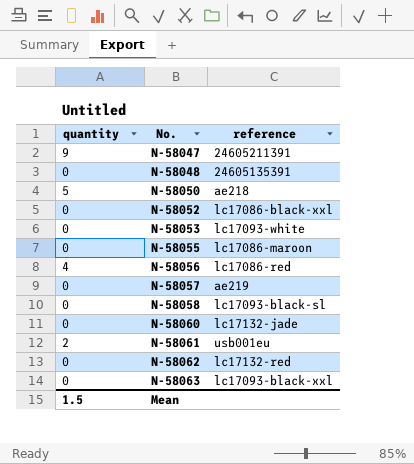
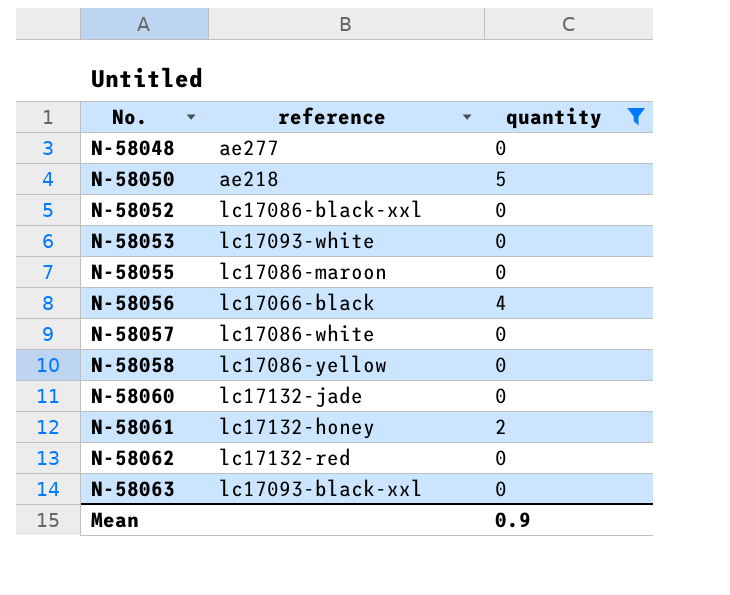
filter: none -> quantity != 9
column quantity | position: 1 -> 3
N-58048 | reference: 24605135391 -> ae277
N-58056 | reference: lc17086-red -> lc17066-black
N-58057 | reference: ae219 -> lc17086-white
N-58058 | reference: lc17093-black-sl -> lc17086-yellow
N-58061 | reference: usb001eu -> lc17132-honey
Mean | quantity: 1.5 -> 0.9

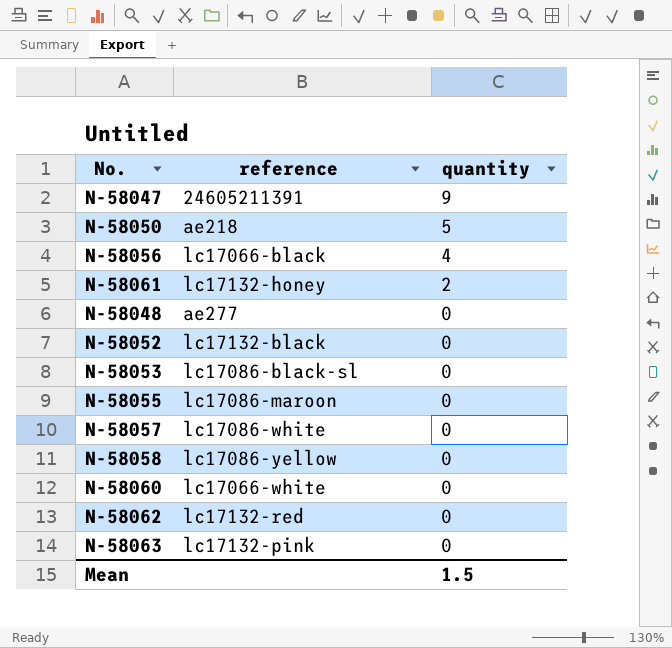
filter: quantity != 9 -> none
row order: No. ascending -> quantity descending
N-58052 | reference: lc17086-black-xxl -> lc17132-black
N-58053 | reference: lc17093-white -> lc17086-black-sl
N-58060 | reference: lc17132-jade -> lc17066-white
N-58063 | reference: lc17093-black-xxl -> lc17132-pink
Mean | quantity: 0.9 -> 1.5

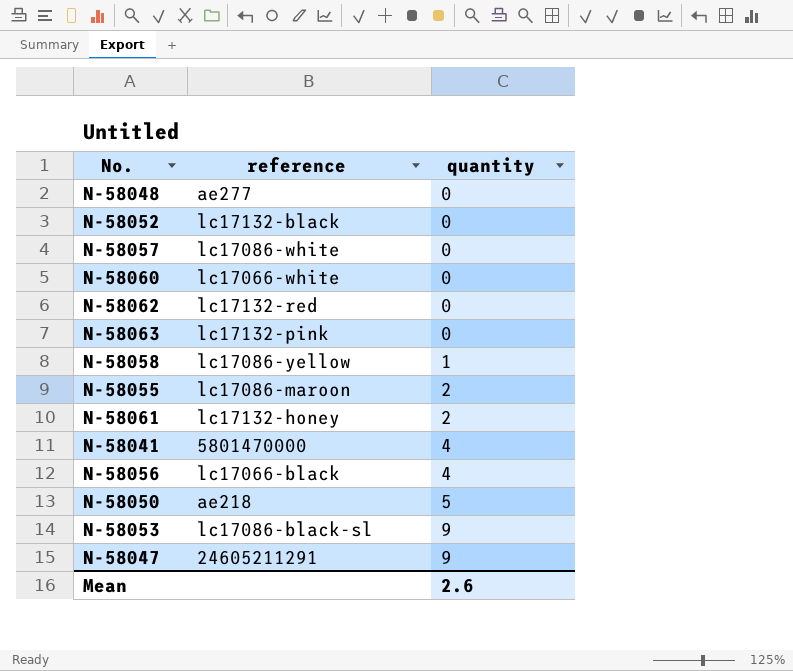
row order: quantity descending -> quantity ascending
N-58058 | quantity: 0 -> 1
N-58055 | quantity: 0 -> 2
row N-58041: none -> 5801470000 | 4
N-58053 | quantity: 0 -> 9
N-58047 | reference: 24605211391 -> 24605211291
Mean | quantity: 1.5 -> 2.6

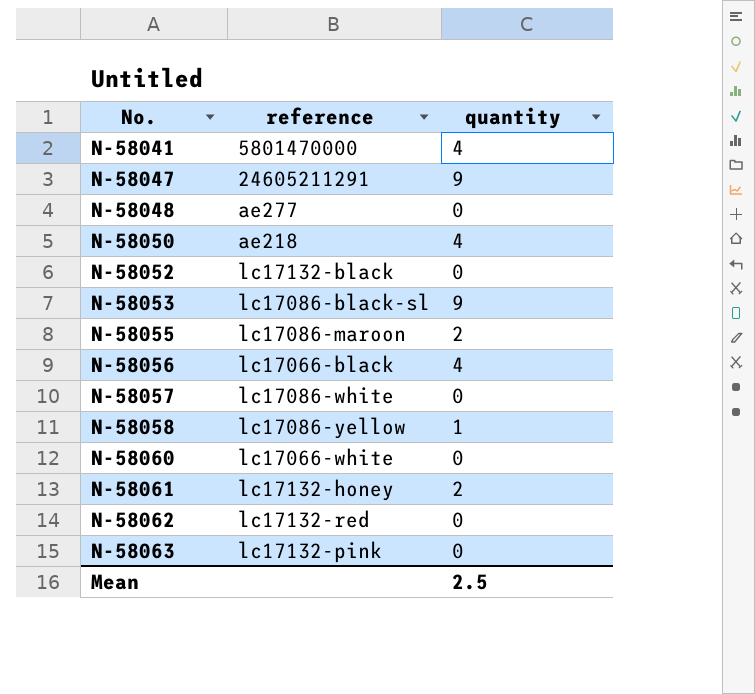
row order: quantity ascending -> No. ascending
N-58050 | quantity: 5 -> 4
Mean | quantity: 2.6 -> 2.5

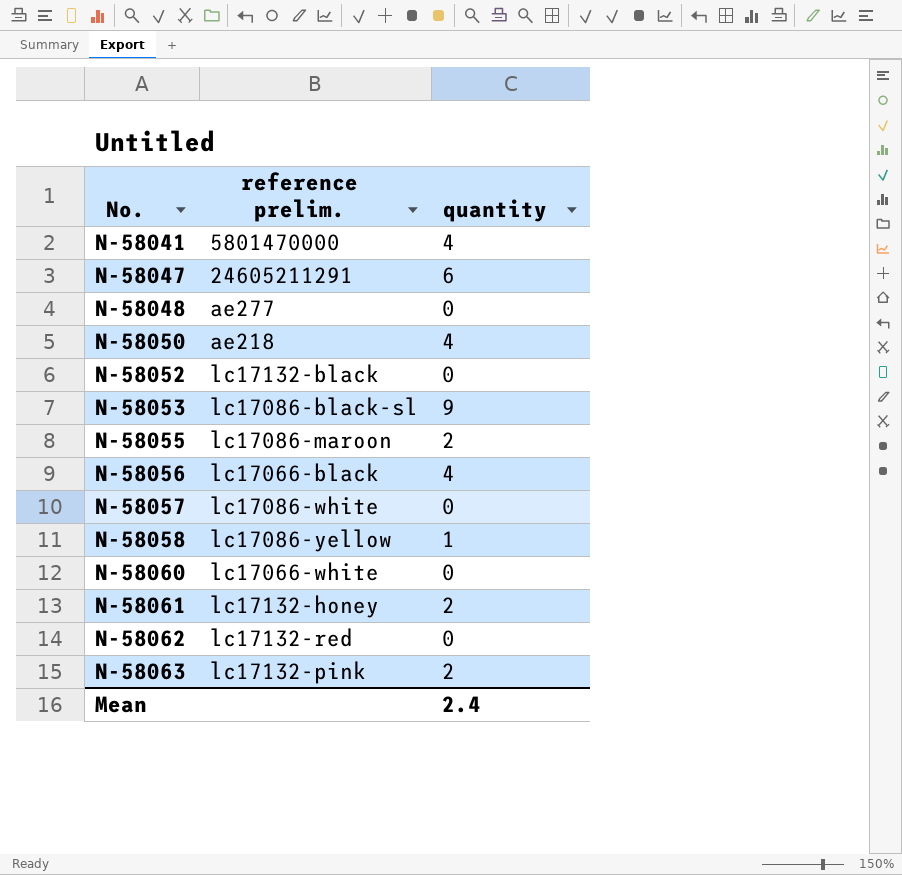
column name: reference -> reference prelim.
N-58047 | quantity: 9 -> 6
N-58063 | quantity: 0 -> 2
Mean | quantity: 2.5 -> 2.4

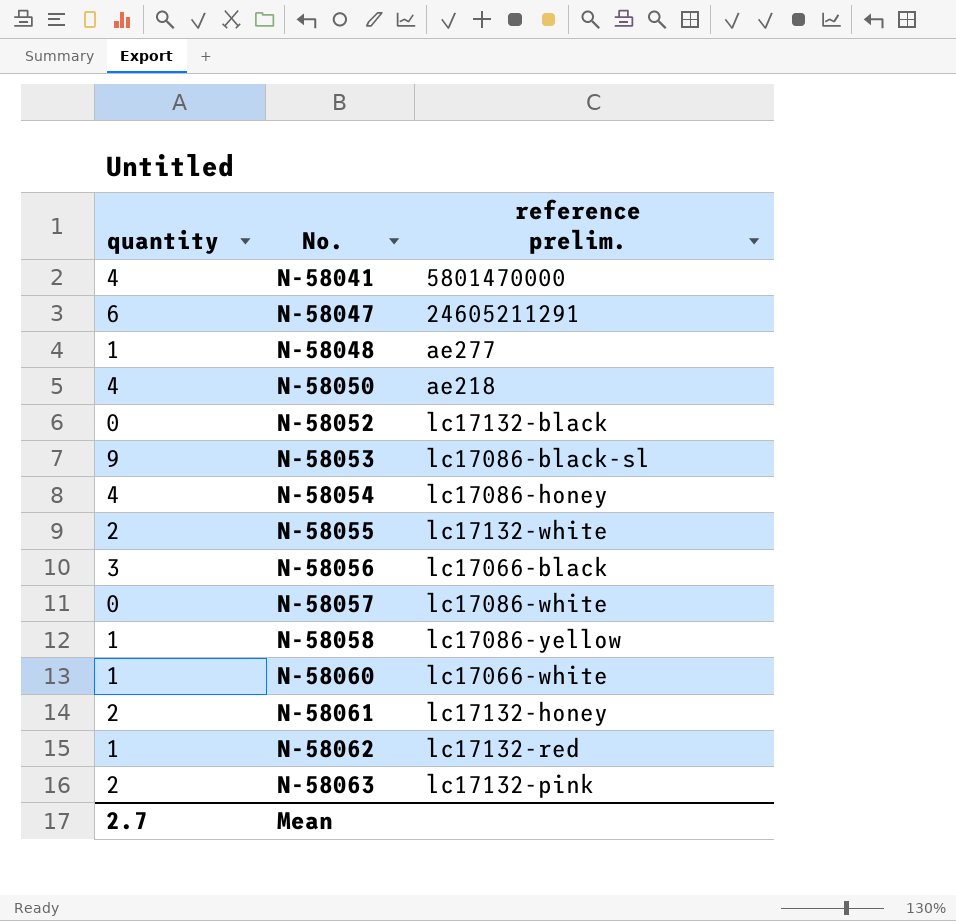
column quantity | position: 3 -> 1
N-58048 | quantity: 0 -> 1
row N-58054: none -> 4 | lc17086-honey
N-58055 | reference prelim.: lc17086-maroon -> lc17132-white
N-58056 | quantity: 4 -> 3
N-58060 | quantity: 0 -> 1
N-58062 | quantity: 0 -> 1
Mean | quantity: 2.4 -> 2.7

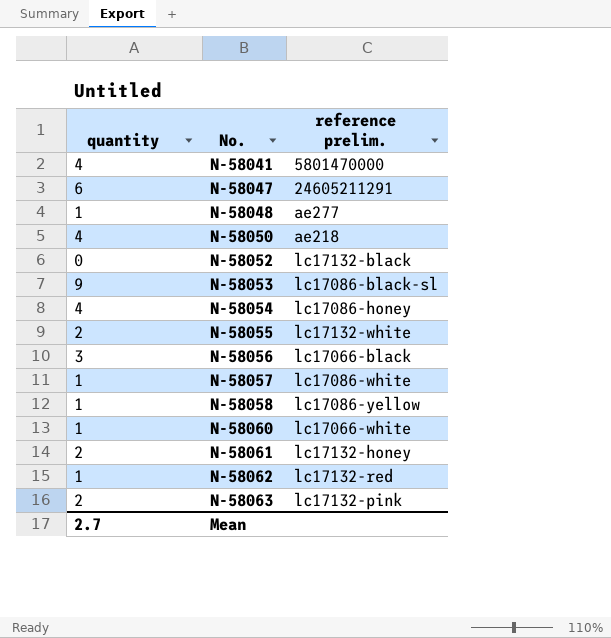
N-58057 | quantity: 0 -> 1

